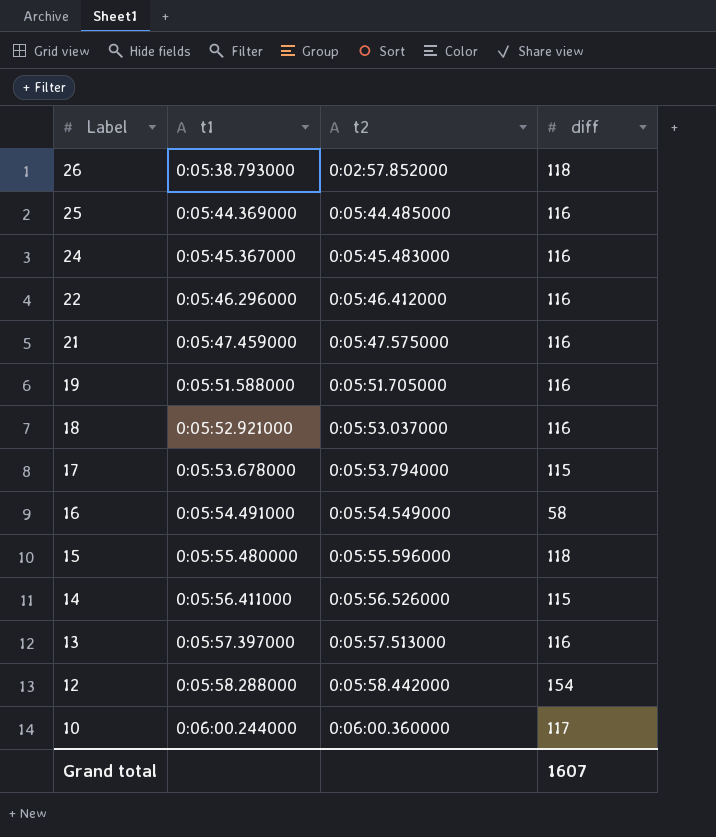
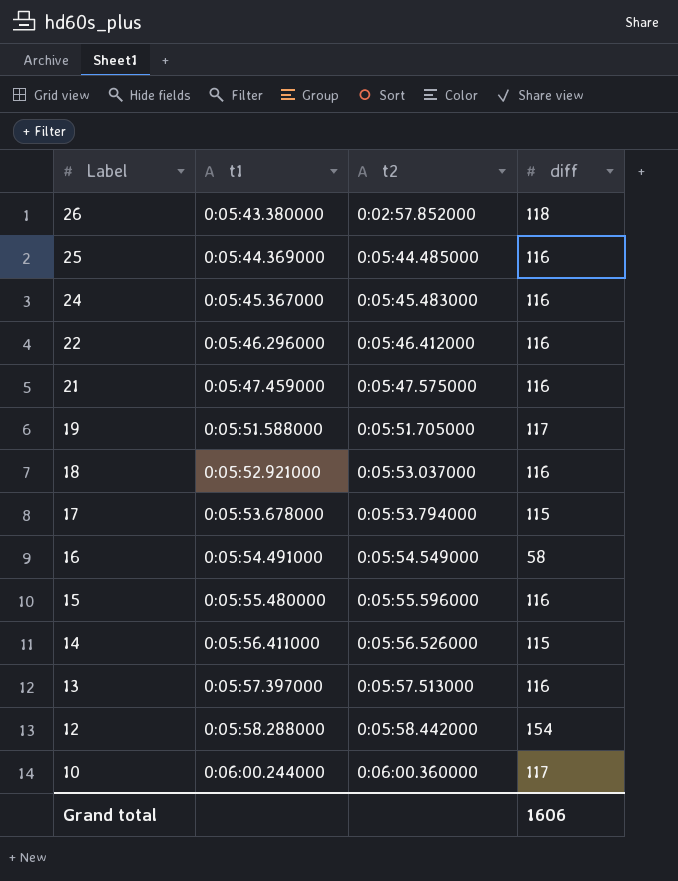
26 | t1: 0:05:38.793000 -> 0:05:43.380000
19 | diff: 116 -> 117
15 | diff: 118 -> 116
Grand total | diff: 1607 -> 1606

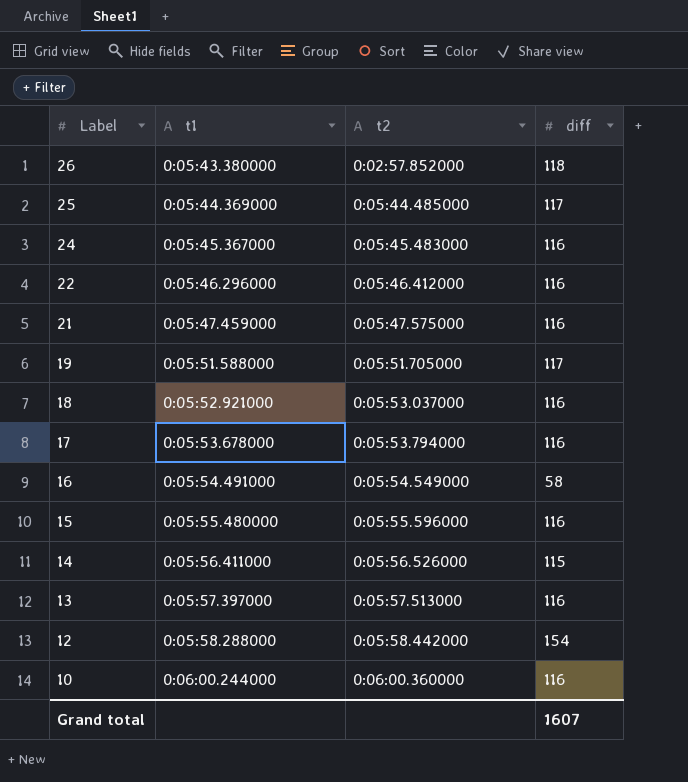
25 | diff: 116 -> 117
17 | diff: 115 -> 116
10 | diff: 117 -> 116
Grand total | diff: 1606 -> 1607

